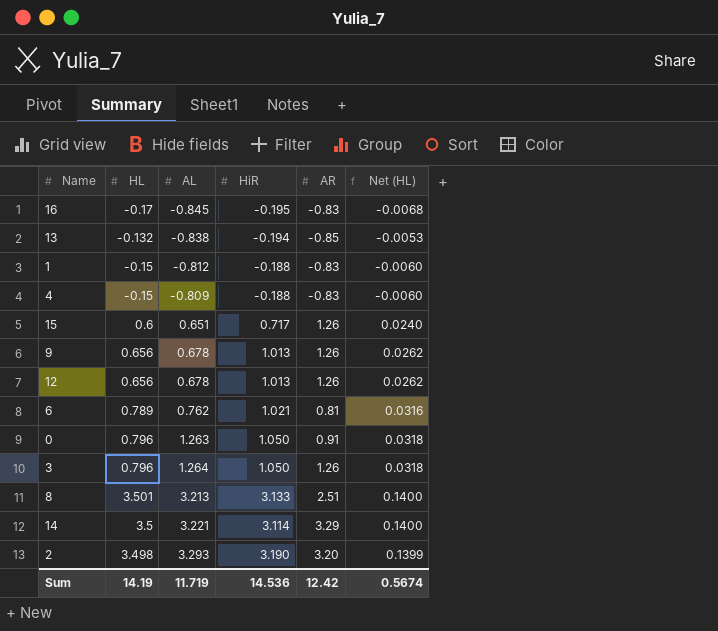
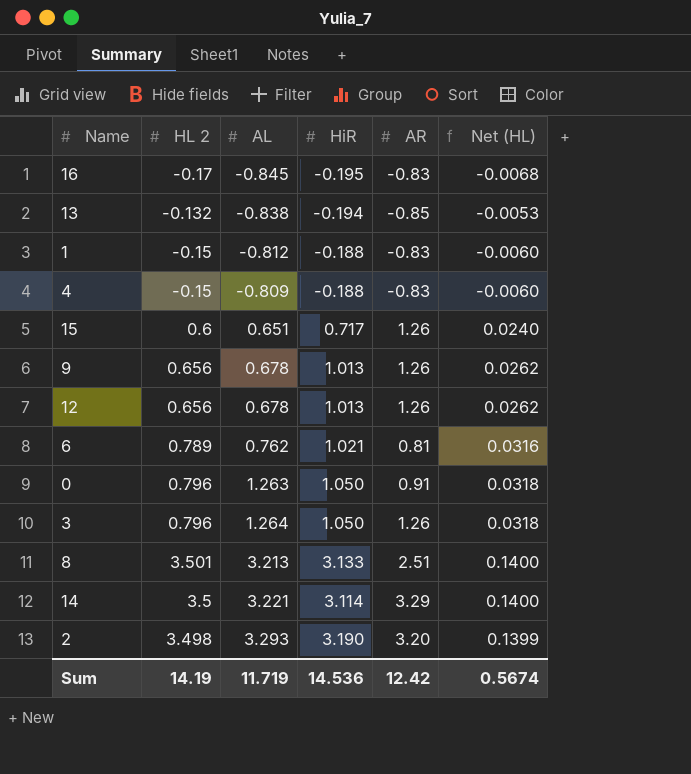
column name: HL -> HL 2

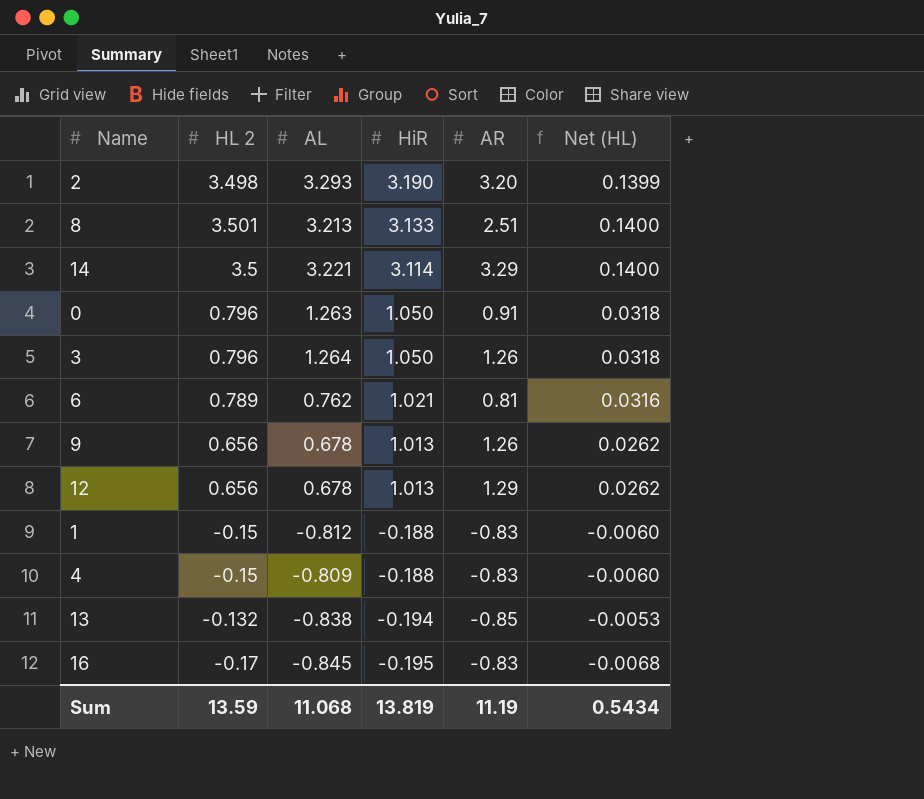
row order: AL ascending -> HiR descending
row 15: 0.6 | 0.651 | 0.717 | 1.26 | 0.0240 -> none
12 | AR: 1.26 -> 1.29
Sum | HL 2: 14.19 -> 13.59
Sum | AL: 11.719 -> 11.068
Sum | HiR: 14.536 -> 13.819
Sum | AR: 12.42 -> 11.19
Sum | Net (HL): 0.5674 -> 0.5434

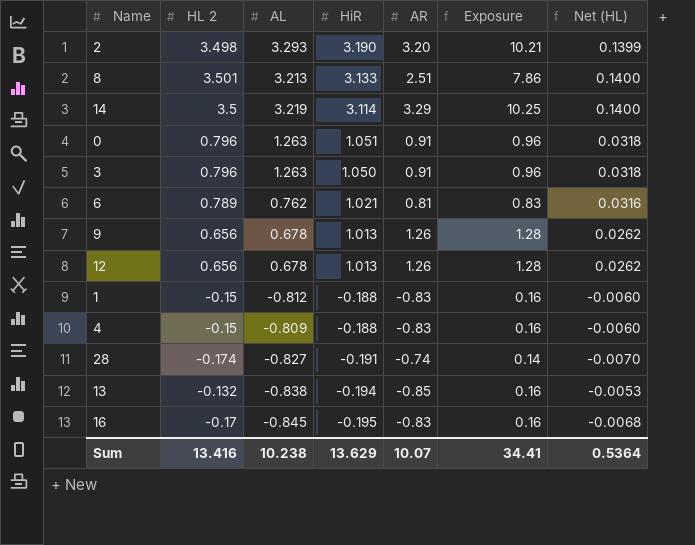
column Exposure | formula: none -> [HiR] * [AR]
14 | AL: 3.221 -> 3.219
0 | HiR: 1.050 -> 1.051
3 | AL: 1.264 -> 1.263
3 | AR: 1.26 -> 0.91
12 | AR: 1.29 -> 1.26
row 28: none -> -0.174 | -0.827 | -0.191 | -0.74 | 0.14 | -0.0070
Sum | HL 2: 13.59 -> 13.416
Sum | AL: 11.068 -> 10.238
Sum | HiR: 13.819 -> 13.629
Sum | AR: 11.19 -> 10.07
Sum | Net (HL): 0.5434 -> 0.5364

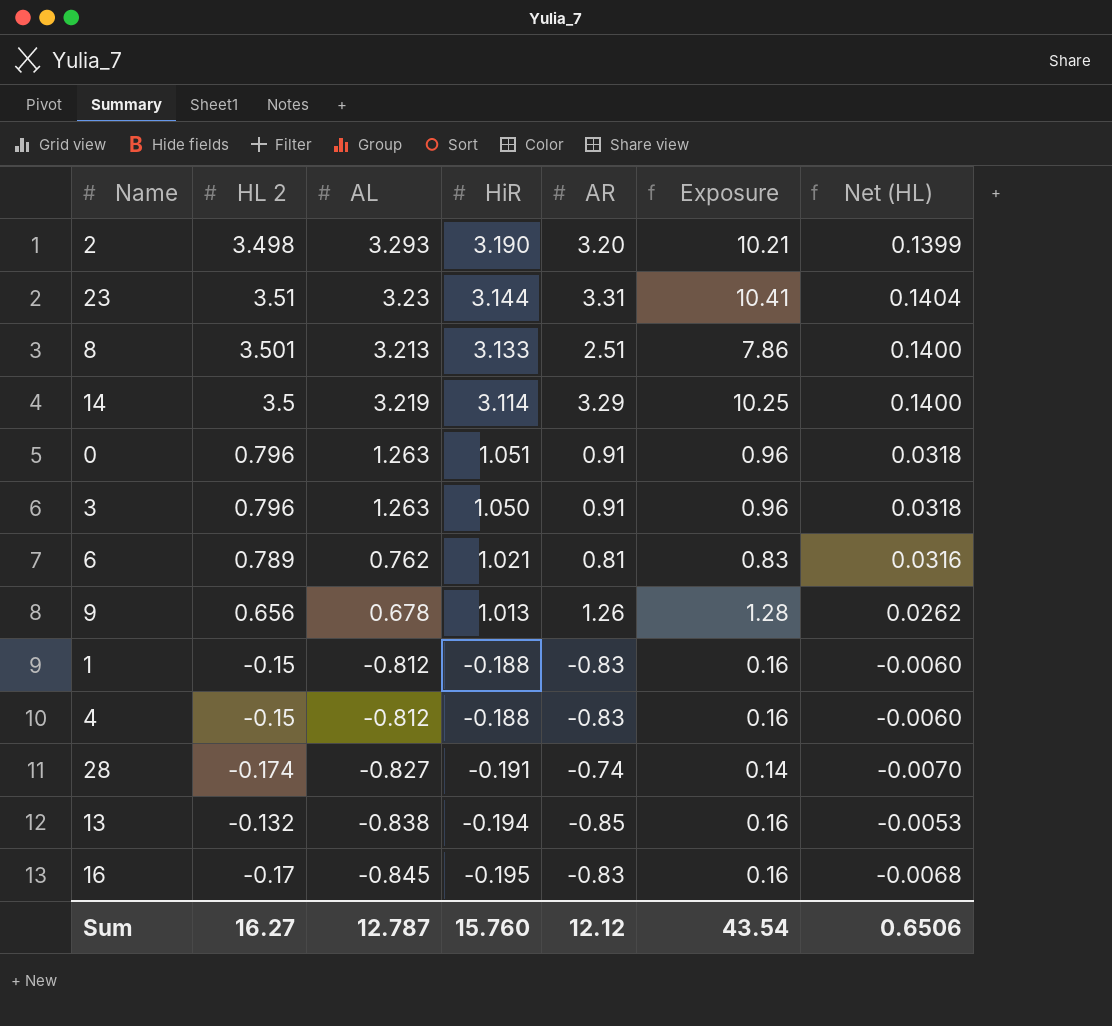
row 12: 0.656 | 0.678 | 1.013 | 1.26 | 1.28 | 0.0262 -> none
row 23: none -> 3.51 | 3.23 | 3.144 | 3.31 | 10.41 | 0.1404
4 | AL: -0.809 -> -0.812
Sum | HL 2: 13.416 -> 16.27
Sum | AL: 10.238 -> 12.787
Sum | HiR: 13.629 -> 15.760
Sum | AR: 10.07 -> 12.12
Sum | Exposure: 34.41 -> 43.54
Sum | Net (HL): 0.5364 -> 0.6506

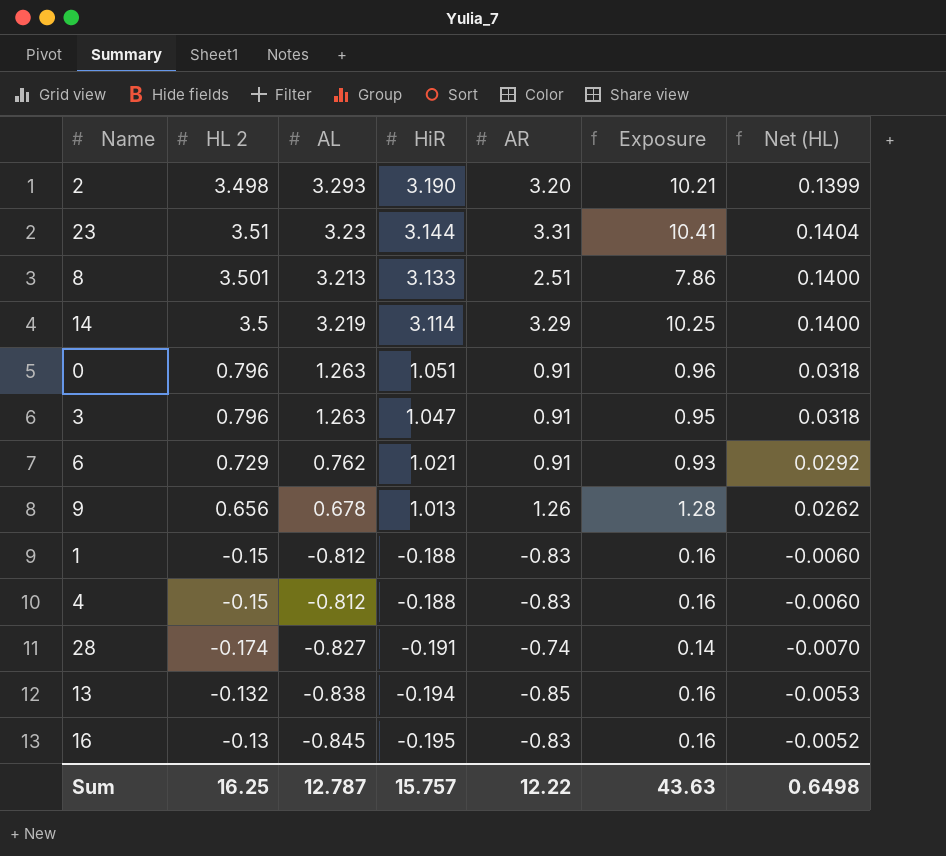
3 | HiR: 1.050 -> 1.047
3 | Exposure: 0.96 -> 0.95
6 | HL 2: 0.789 -> 0.729
6 | AR: 0.81 -> 0.91
6 | Exposure: 0.83 -> 0.93
6 | Net (HL): 0.0316 -> 0.0292
16 | HL 2: -0.17 -> -0.13
16 | Net (HL): -0.0068 -> -0.0052
Sum | HL 2: 16.27 -> 16.25
Sum | HiR: 15.760 -> 15.757
Sum | AR: 12.12 -> 12.22
Sum | Exposure: 43.54 -> 43.63
Sum | Net (HL): 0.6506 -> 0.6498

